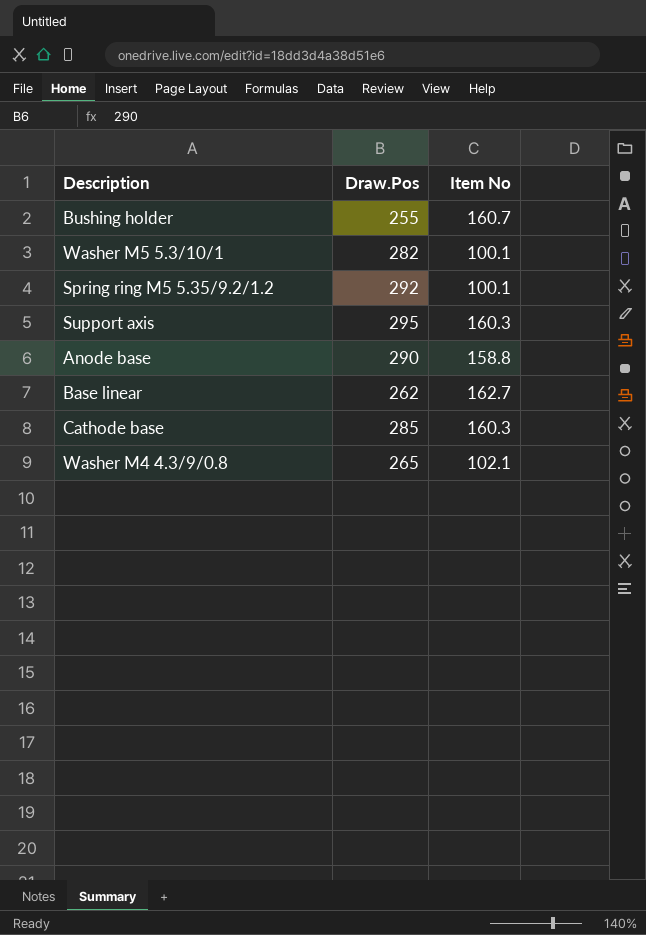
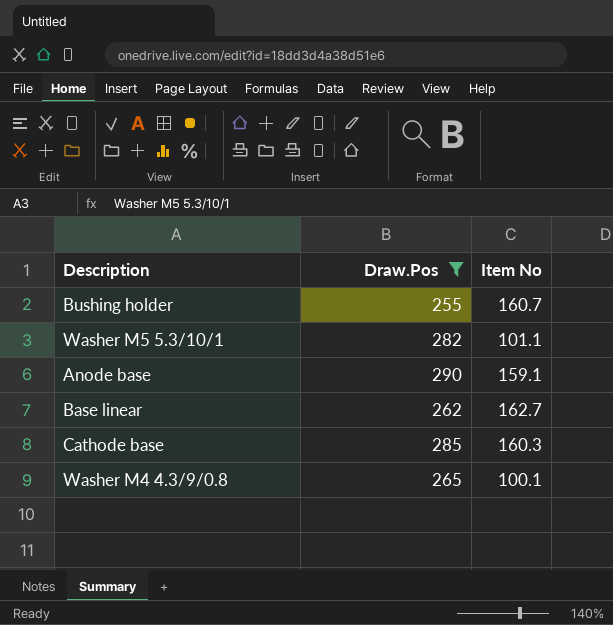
filter: none -> Draw.Pos <= 290
Washer M5 5.3/10/1 | Item No: 100.1 -> 101.1
Anode base | Item No: 158.8 -> 159.1
Washer M4 4.3/9/0.8 | Item No: 102.1 -> 100.1

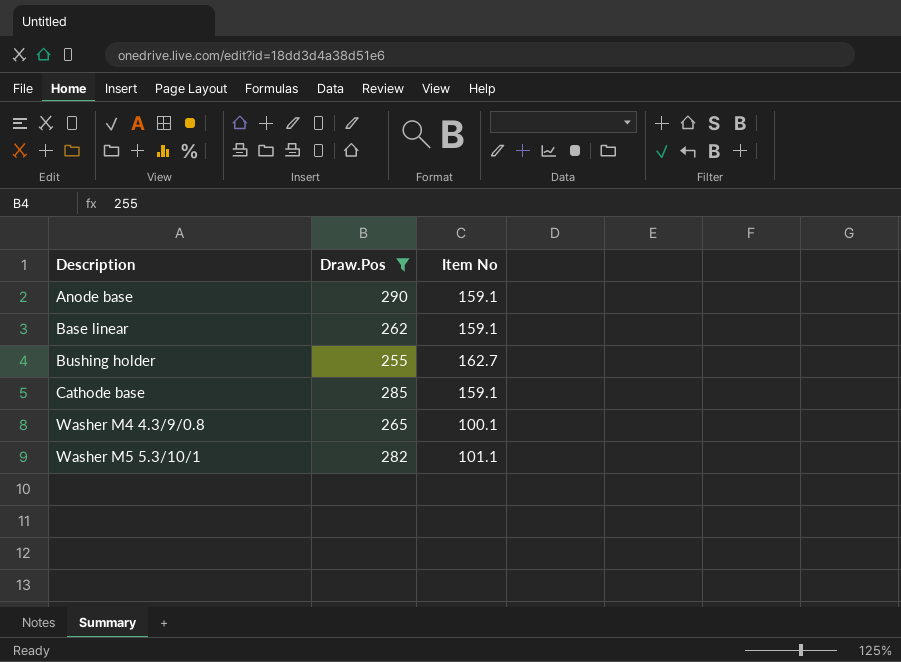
row order: none -> Description ascending
Base linear | Item No: 162.7 -> 159.1
Bushing holder | Item No: 160.7 -> 162.7
Cathode base | Item No: 160.3 -> 159.1

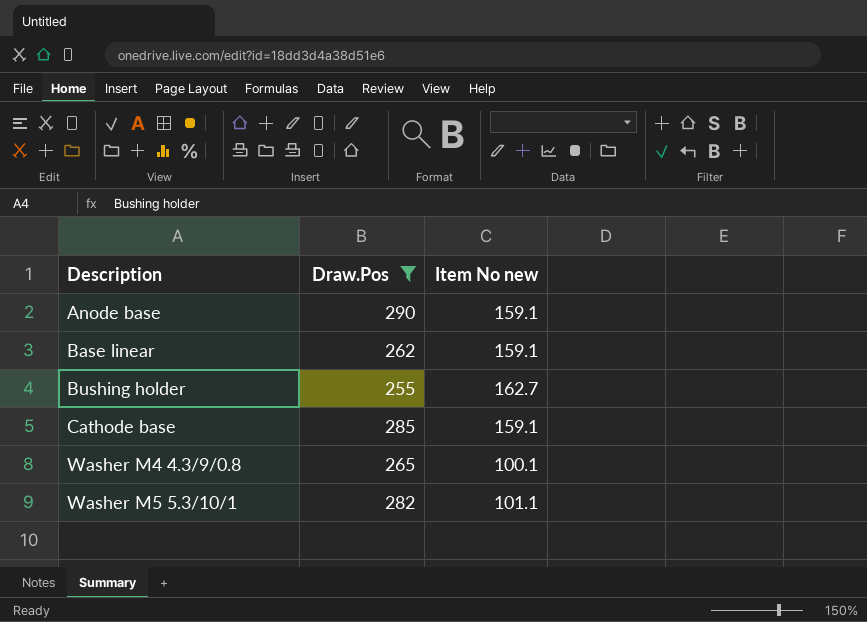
column name: Item No -> Item No new

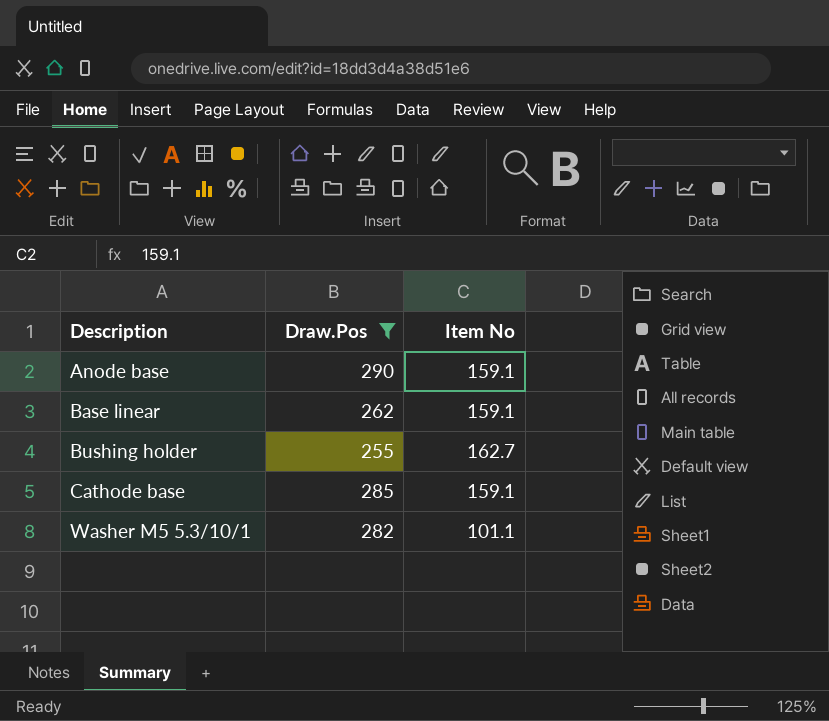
column name: Item No new -> Item No
row Washer M4 4.3/9/0.8: 265 | 100.1 -> none

